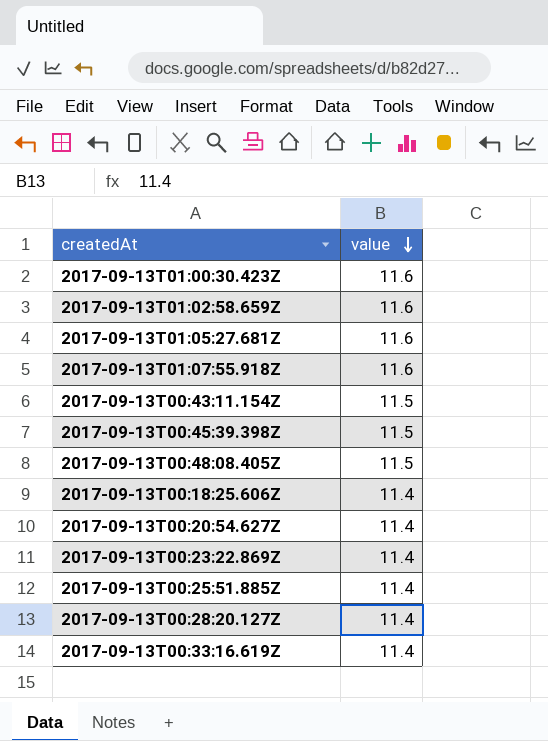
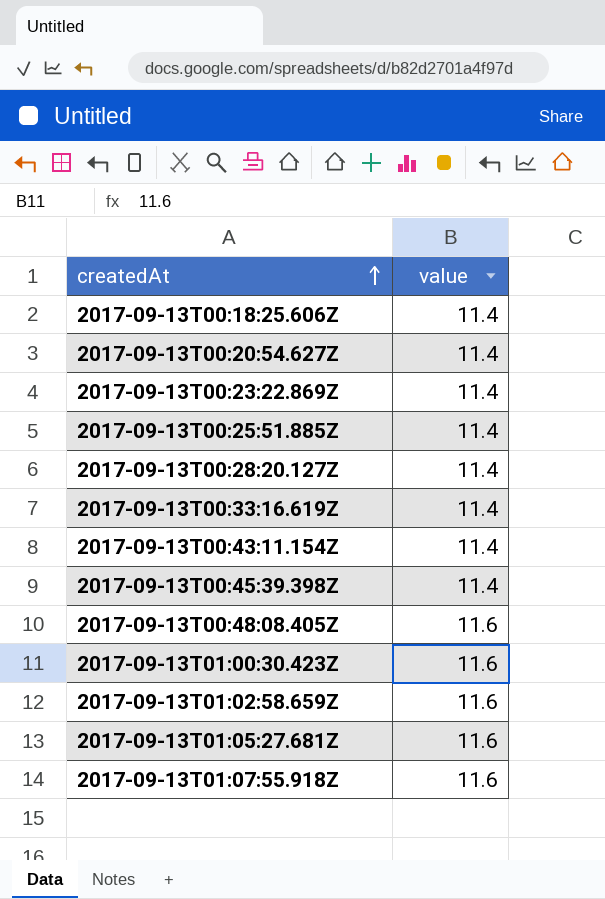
row order: value descending -> createdAt ascending
2017-09-13T00:43:11.154Z | value: 11.5 -> 11.4
2017-09-13T00:45:39.398Z | value: 11.5 -> 11.4
2017-09-13T00:48:08.405Z | value: 11.5 -> 11.6

